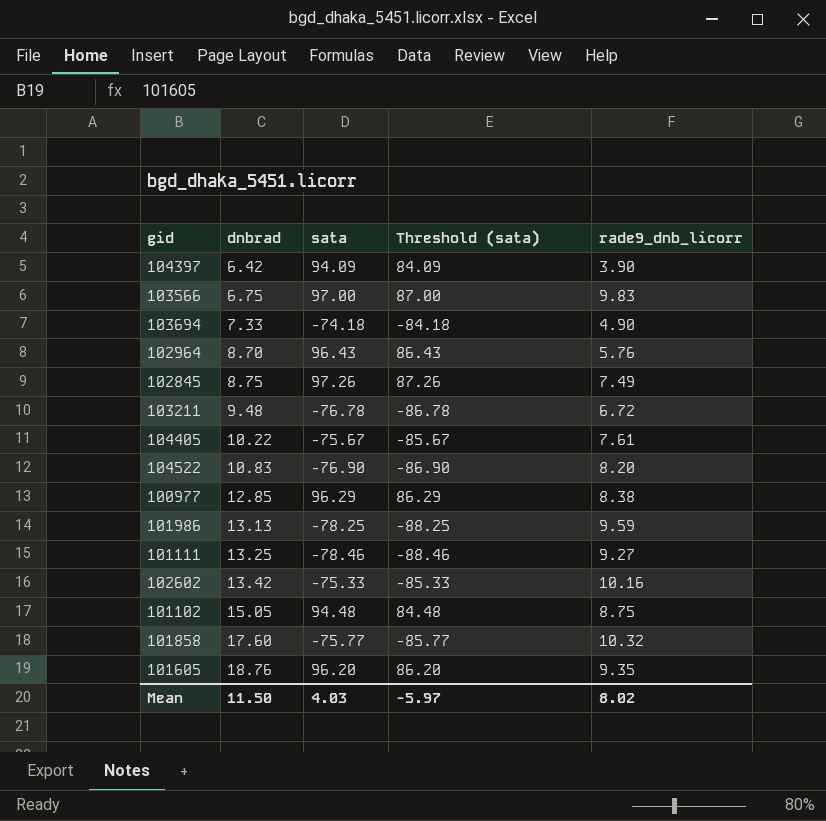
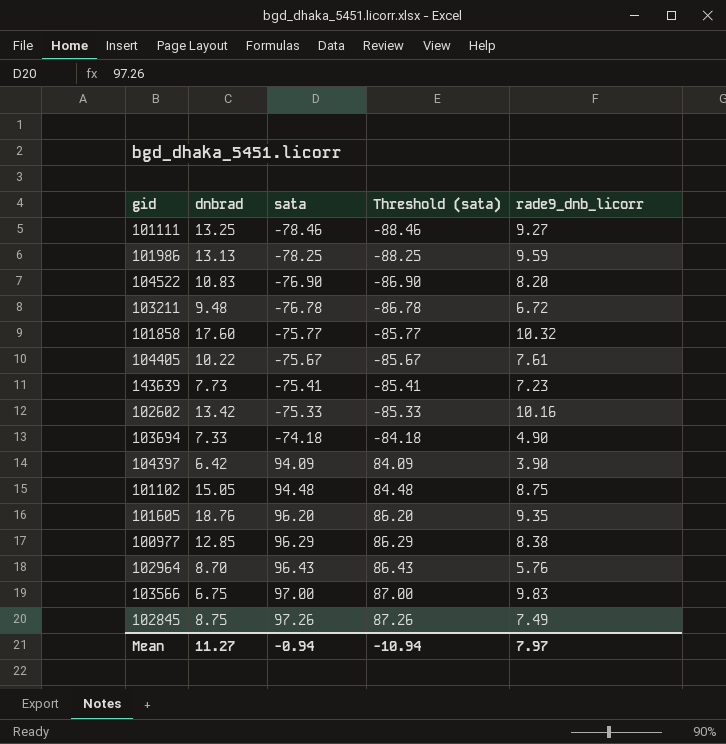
row order: dnbrad ascending -> sata ascending
row 143639: none -> 7.73 | -75.41 | -85.41 | 7.23
Mean | dnbrad: 11.50 -> 11.27
Mean | sata: 4.03 -> -0.94
Mean | Threshold (sata): -5.97 -> -10.94
Mean | rade9_dnb_licorr: 8.02 -> 7.97

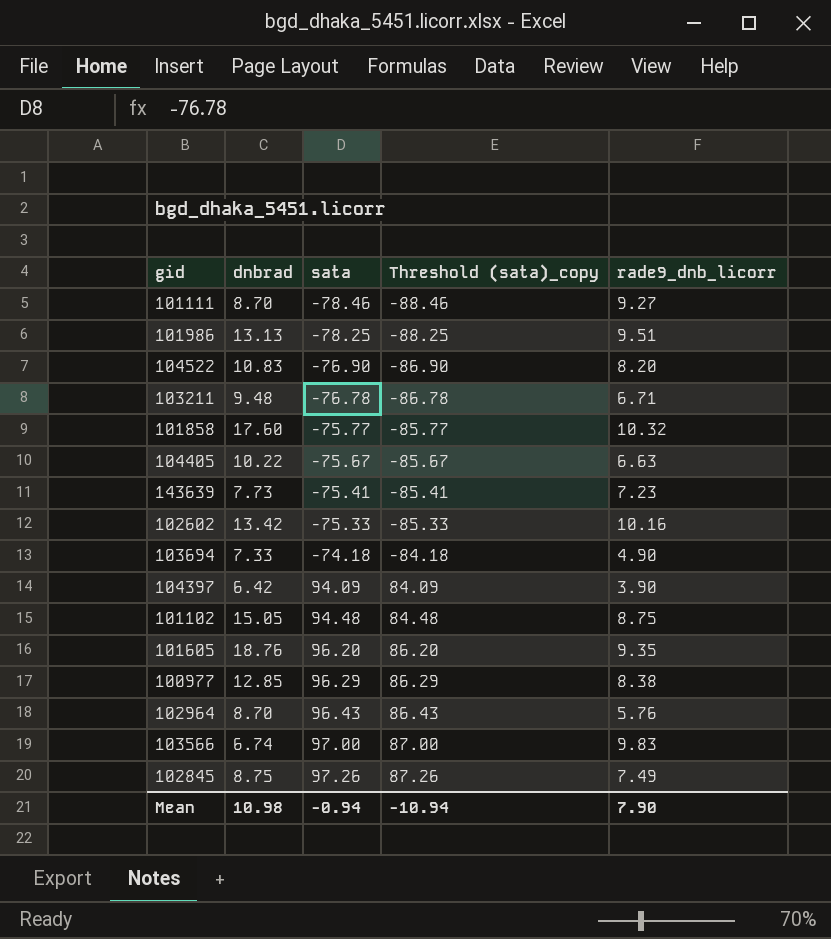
column name: Threshold (sata) -> Threshold (sata)_copy
101111 | dnbrad: 13.25 -> 8.70
101986 | rade9_dnb_licorr: 9.59 -> 9.51
103211 | rade9_dnb_licorr: 6.72 -> 6.71
104405 | rade9_dnb_licorr: 7.61 -> 6.63
103566 | dnbrad: 6.75 -> 6.74
Mean | dnbrad: 11.27 -> 10.98
Mean | rade9_dnb_licorr: 7.97 -> 7.90

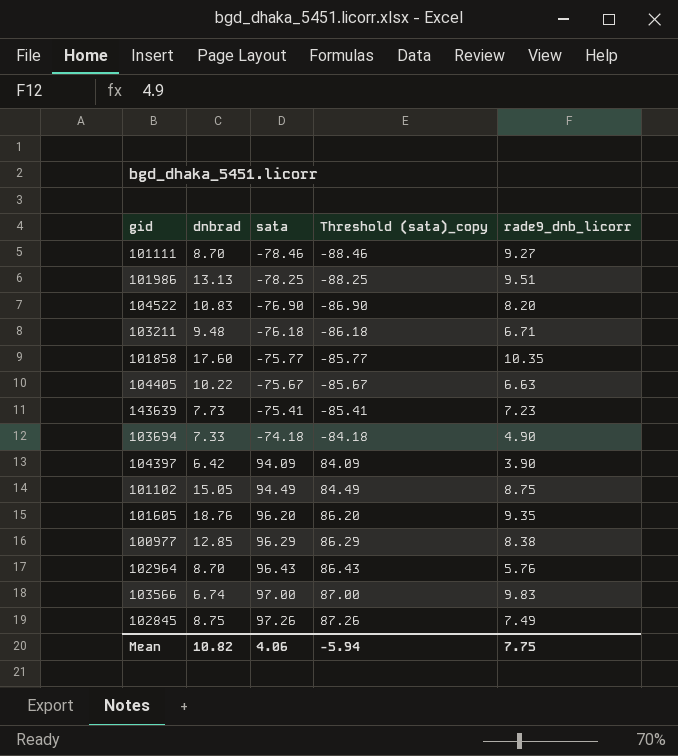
row 102602: 13.42 | -75.33 | -85.33 | 10.16 -> none
103211 | sata: -76.78 -> -76.18
103211 | Threshold (sata)_copy: -86.78 -> -86.18
101858 | rade9_dnb_licorr: 10.32 -> 10.35
101102 | sata: 94.48 -> 94.49
101102 | Threshold (sata)_copy: 84.48 -> 84.49
Mean | dnbrad: 10.98 -> 10.82
Mean | sata: -0.94 -> 4.06
Mean | Threshold (sata)_copy: -10.94 -> -5.94
Mean | rade9_dnb_licorr: 7.90 -> 7.75

